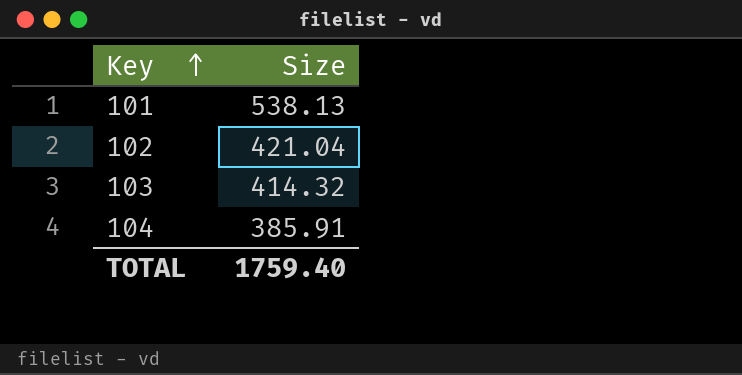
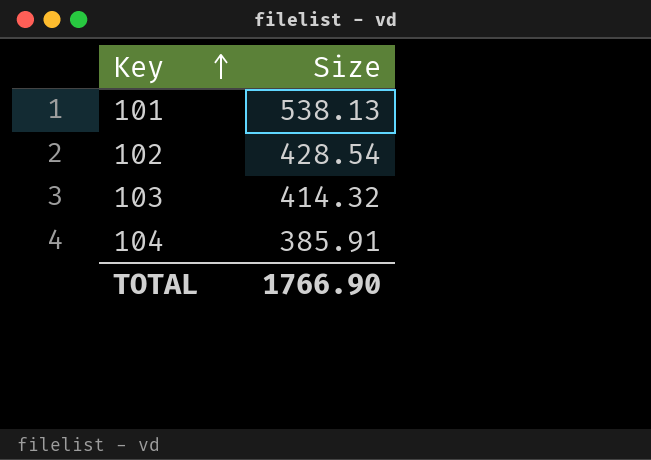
102 | Size: 421.04 -> 428.54
TOTAL | Size: 1759.40 -> 1766.90

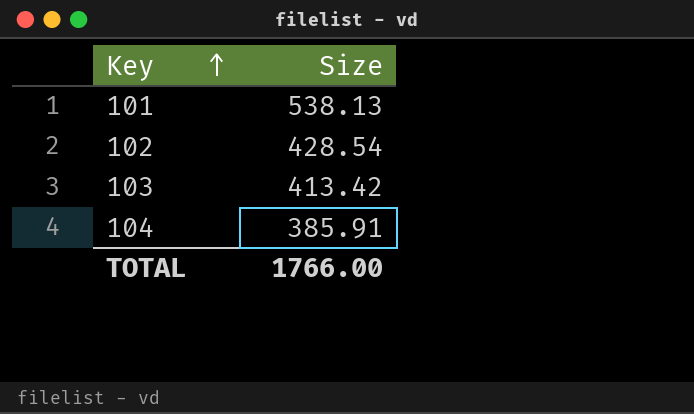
103 | Size: 414.32 -> 413.42
TOTAL | Size: 1766.90 -> 1766.00

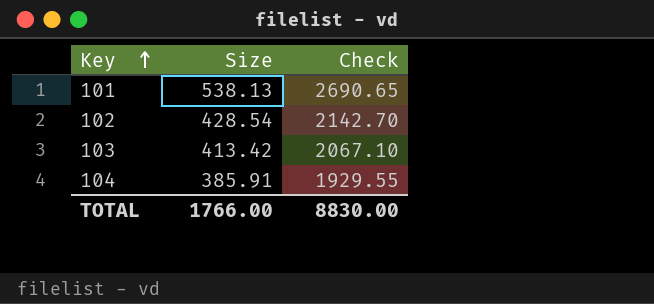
column Check | formula: none -> [Size] * 5

